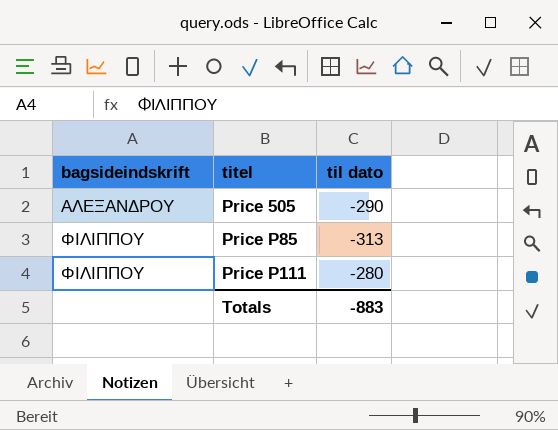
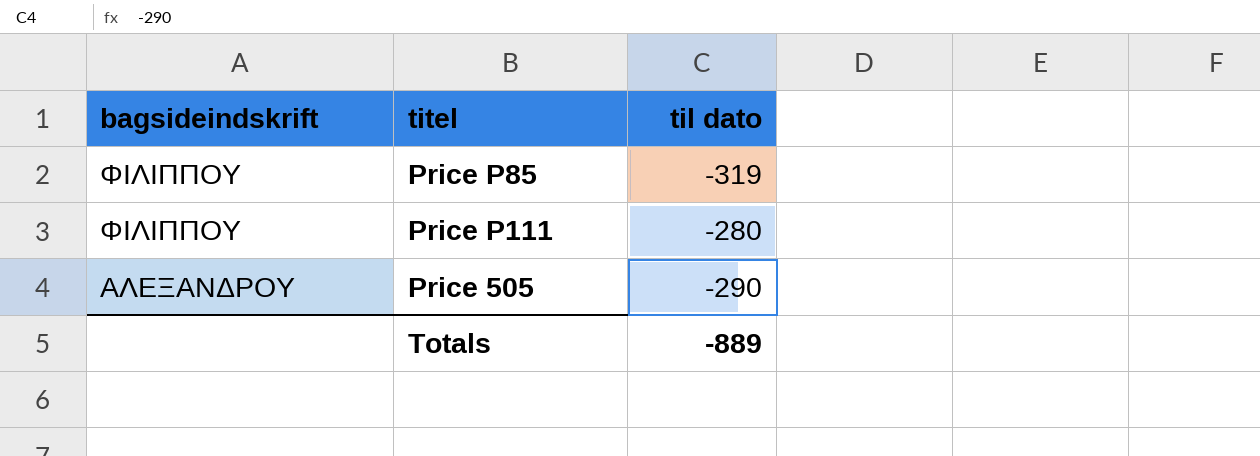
row order: bagsideindskrift ascending -> bagsideindskrift descending
Price P85 | til dato: -313 -> -319
Totals | til dato: -883 -> -889

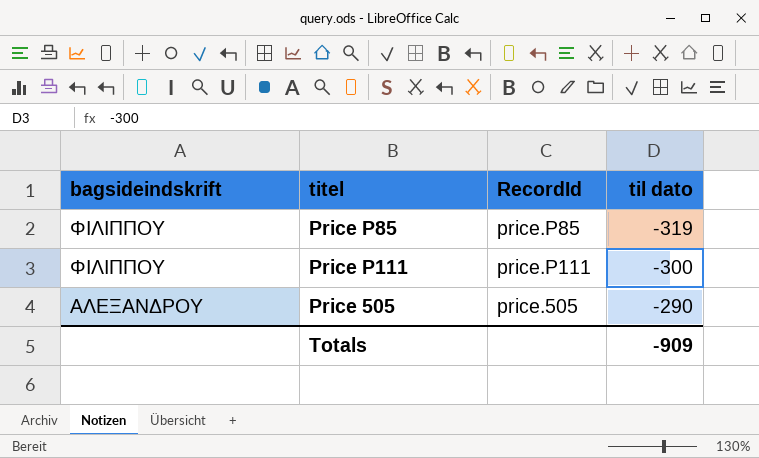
column RecordId | position: none -> 3
Price P111 | til dato: -280 -> -300
Totals | til dato: -889 -> -909

